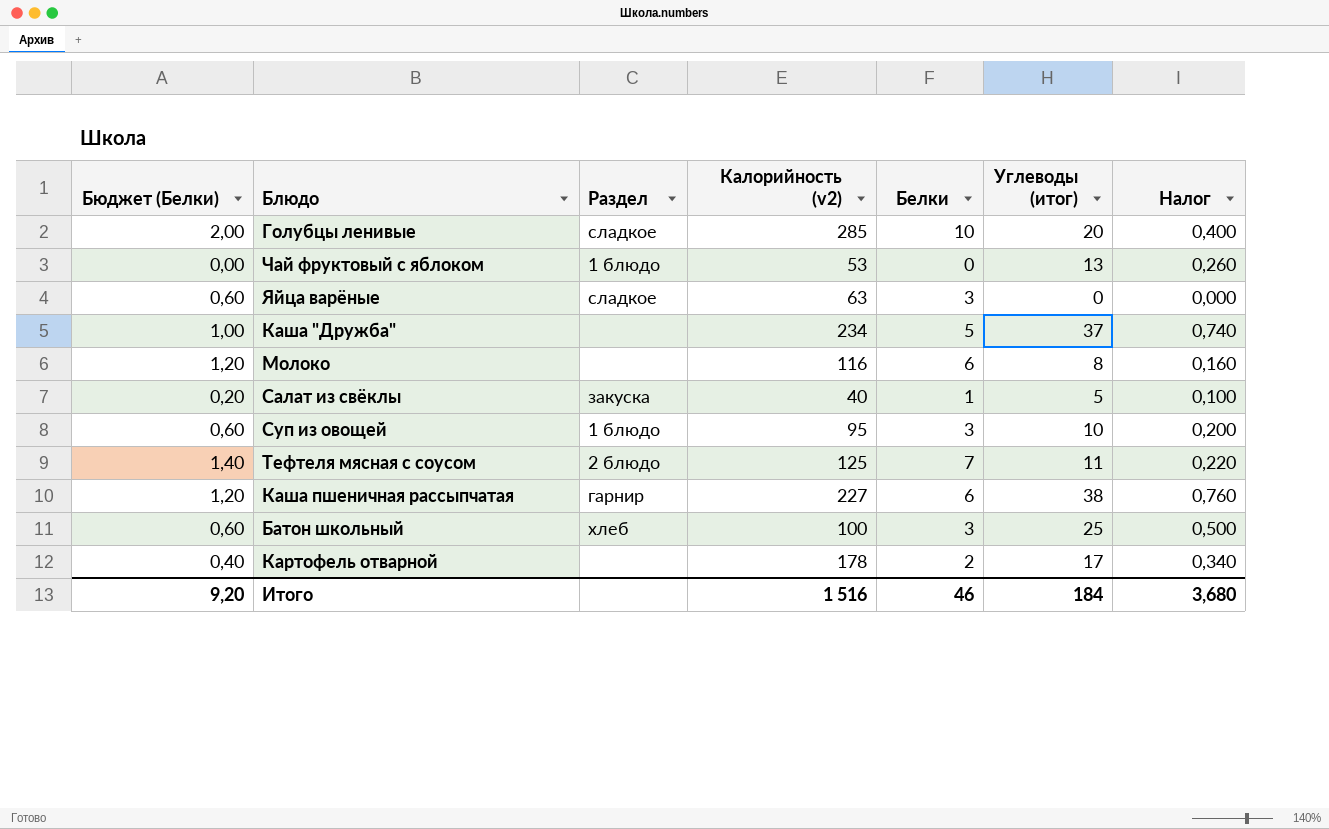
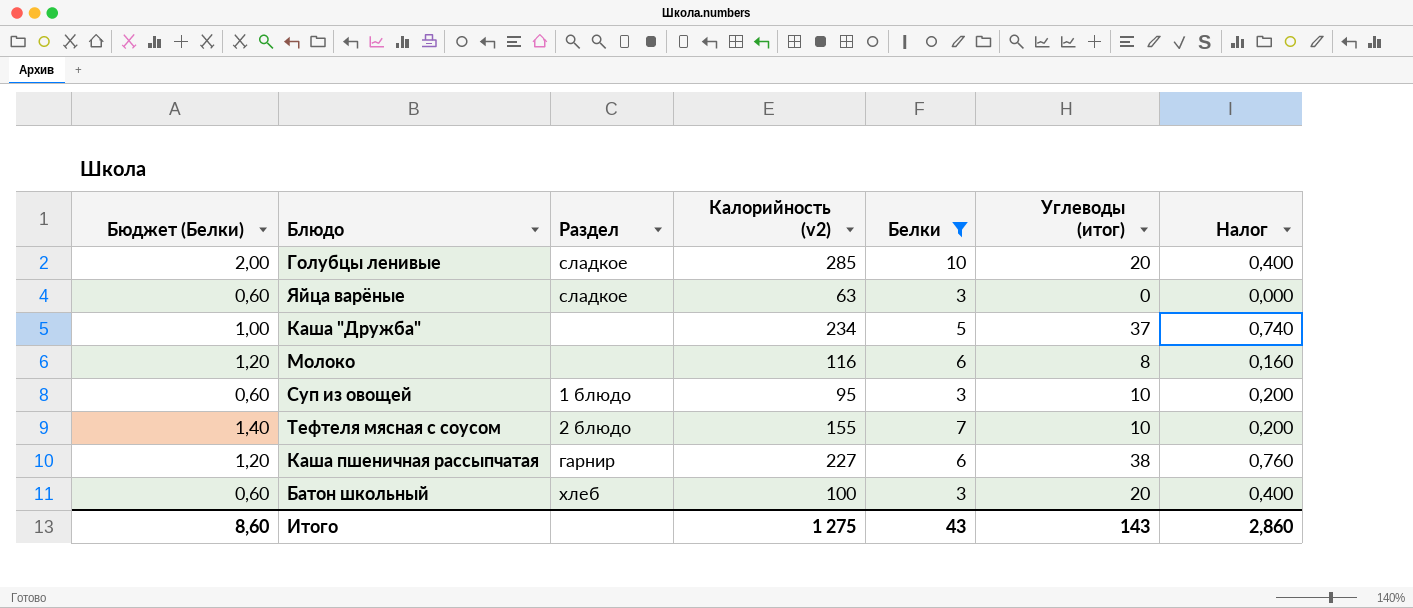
filter: none -> Белки >= 3
Тефтеля мясная с соусом | Калорийность (v2): 125 -> 155
Тефтеля мясная с соусом | Углеводы (итог): 11 -> 10
Тефтеля мясная с соусом | Налог: 0,220 -> 0,200
Батон школьный | Углеводы (итог): 25 -> 20
Батон школьный | Налог: 0,500 -> 0,400
Итого | Бюджет (Белки): 9,20 -> 8,60
Итого | Калорийность (v2): 1 516 -> 1 275
Итого | Белки: 46 -> 43
Итого | Углеводы (итог): 184 -> 143
Итого | Налог: 3,680 -> 2,860

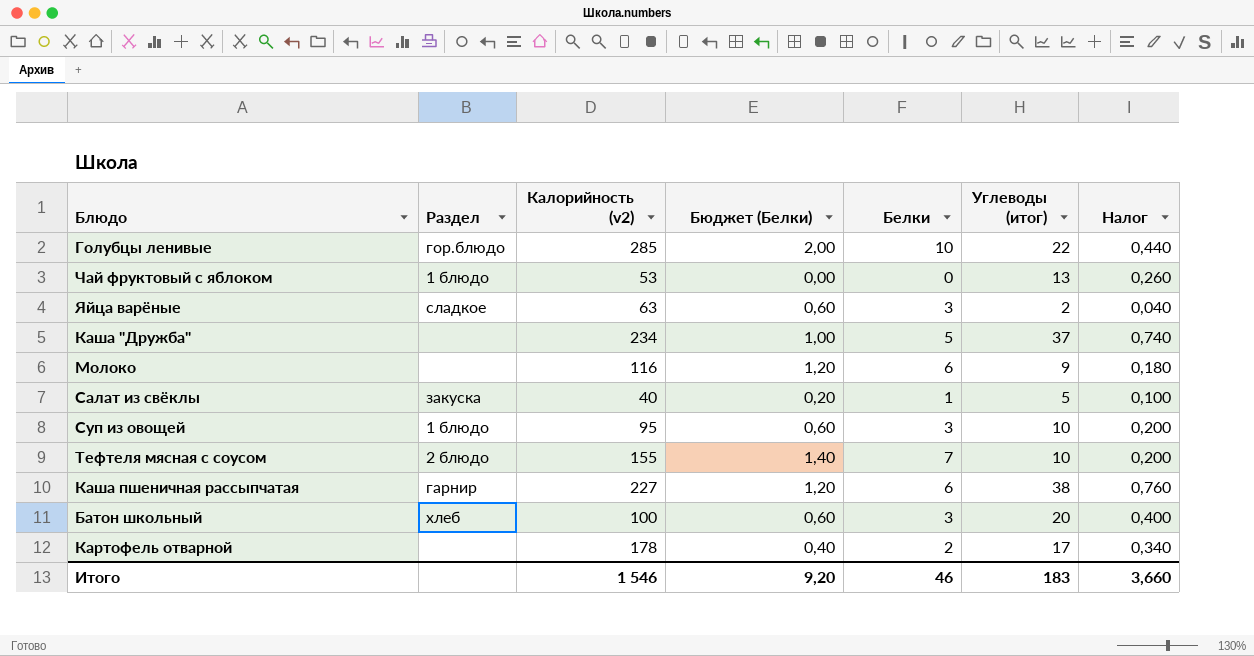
filter: Белки >= 3 -> none
column Бюджет (Белки) | position: 1 -> 4
Голубцы ленивые | Раздел: сладкое -> гор.блюдо
Голубцы ленивые | Углеводы (итог): 20 -> 22
Голубцы ленивые | Налог: 0,400 -> 0,440
Яйца варёные | Углеводы (итог): 0 -> 2
Яйца варёные | Налог: 0,000 -> 0,040
Молоко | Углеводы (итог): 8 -> 9
Молоко | Налог: 0,160 -> 0,180
Итого | Калорийность (v2): 1 275 -> 1 546
Итого | Бюджет (Белки): 8,60 -> 9,20
Итого | Белки: 43 -> 46
Итого | Углеводы (итог): 143 -> 183
Итого | Налог: 2,860 -> 3,660

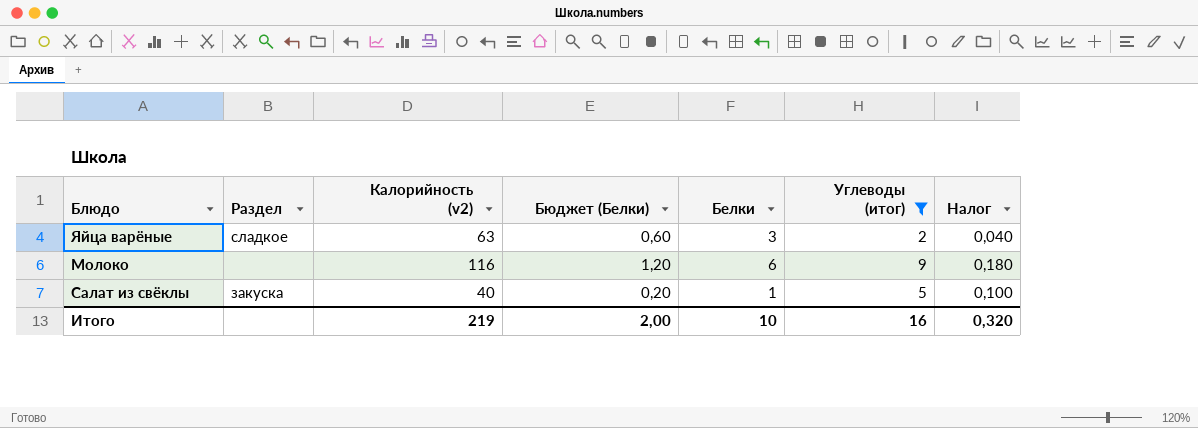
filter: none -> Углеводы (итог) <= 9
Итого | Калорийность (v2): 1 546 -> 219
Итого | Бюджет (Белки): 9,20 -> 2,00
Итого | Белки: 46 -> 10
Итого | Углеводы (итог): 183 -> 16
Итого | Налог: 3,660 -> 0,320

